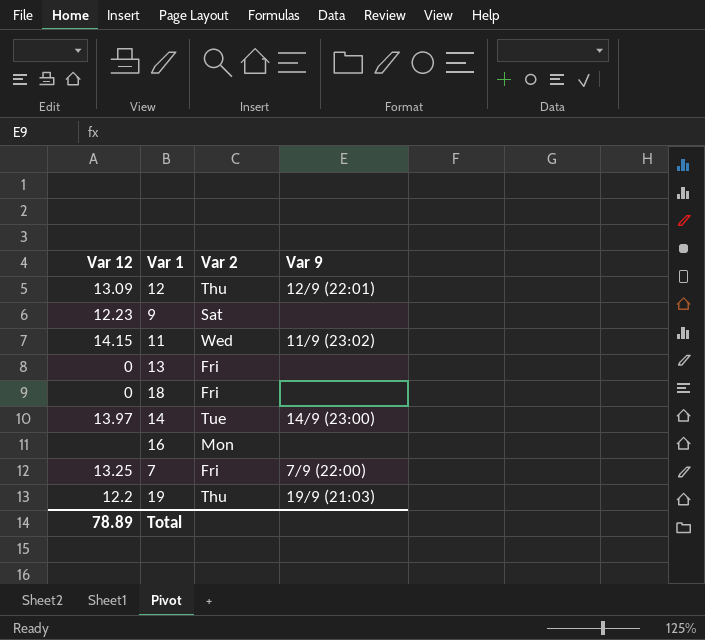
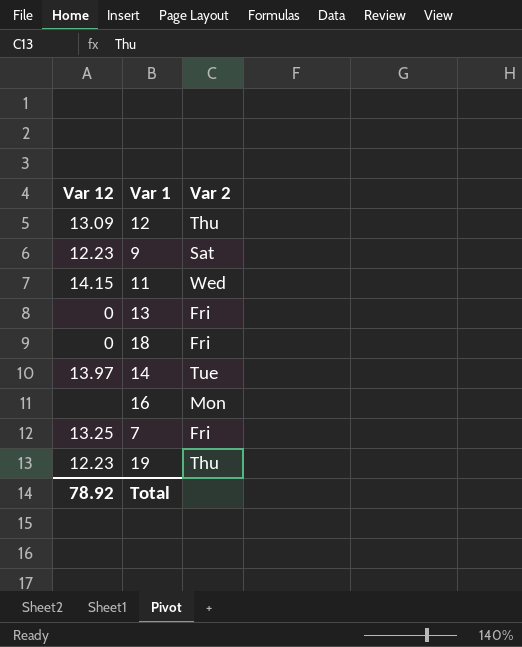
column Var 9 | position: 4 -> none
19 | Var 12: 12.2 -> 12.23
Total | Var 12: 78.89 -> 78.92

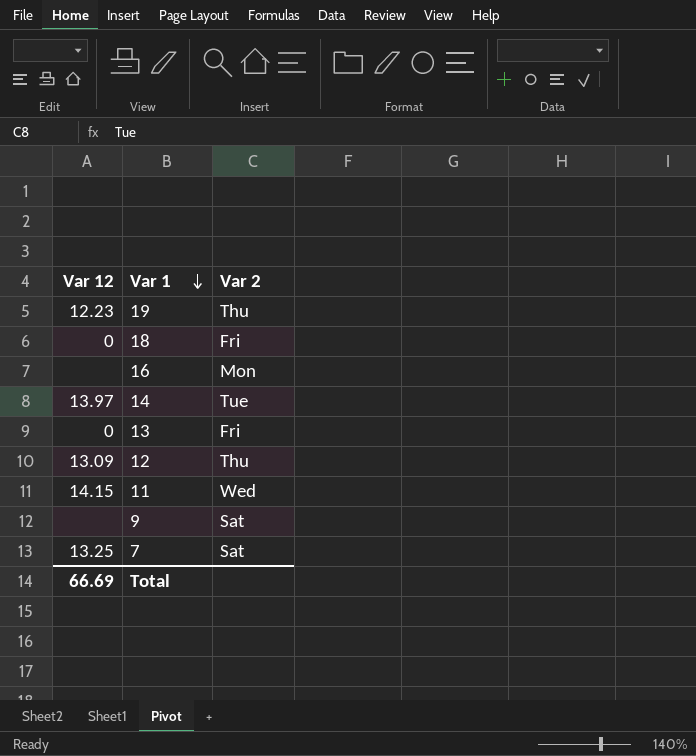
row order: none -> Var 1 descending
9 | Var 12: 12.23 -> none
7 | Var 2: Fri -> Sat
Total | Var 12: 78.92 -> 66.69

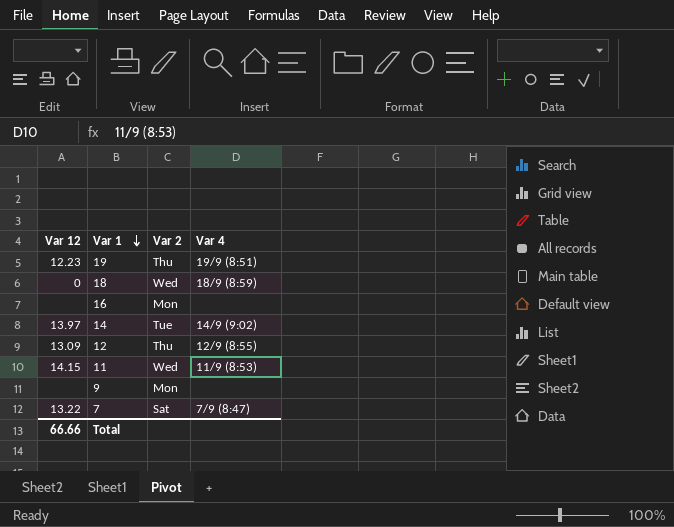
column Var 4 | position: none -> 4
row 13: 0 | Fri -> none
18 | Var 2: Fri -> Wed
9 | Var 2: Sat -> Mon
7 | Var 12: 13.25 -> 13.22
Total | Var 12: 66.69 -> 66.66

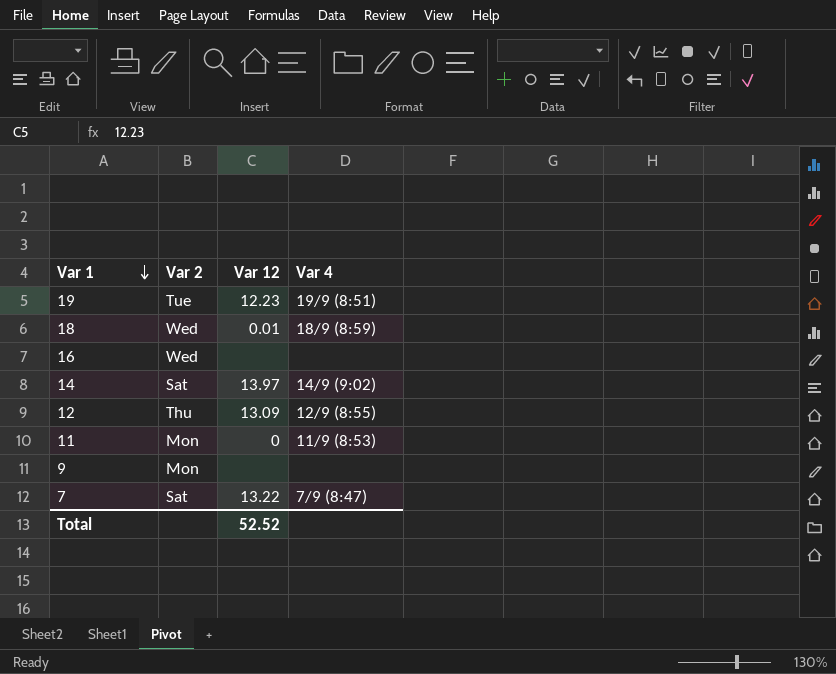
column Var 12 | position: 1 -> 3
19 | Var 2: Thu -> Tue
18 | Var 12: 0 -> 0.01
16 | Var 2: Mon -> Wed
14 | Var 2: Tue -> Sat
11 | Var 2: Wed -> Mon
11 | Var 12: 14.15 -> 0
Total | Var 12: 66.66 -> 52.52

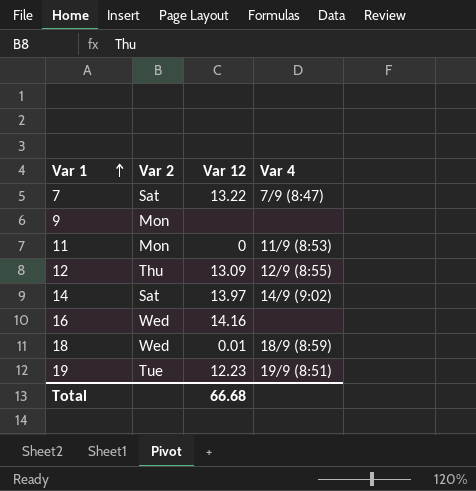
row order: Var 1 descending -> Var 1 ascending
16 | Var 12: none -> 14.16
Total | Var 12: 52.52 -> 66.68

